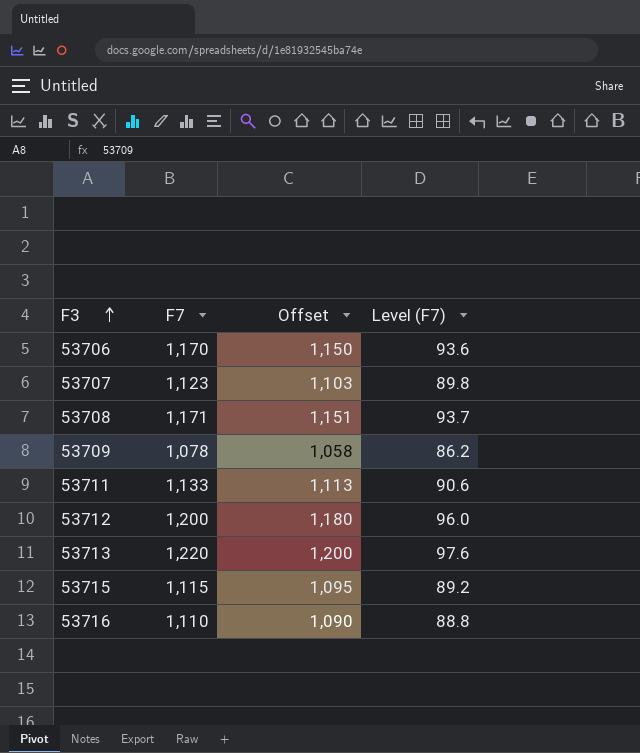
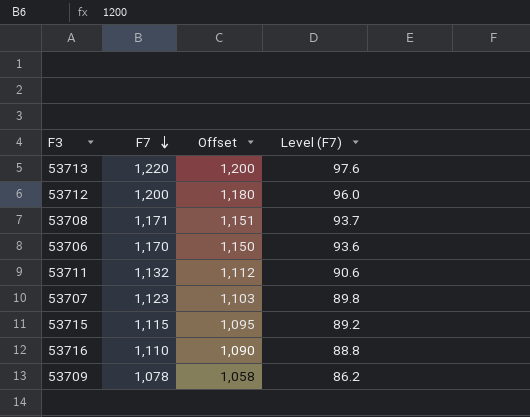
row order: F3 ascending -> F7 descending
53711 | F7: 1,133 -> 1,132
53711 | Offset: 1,113 -> 1,112

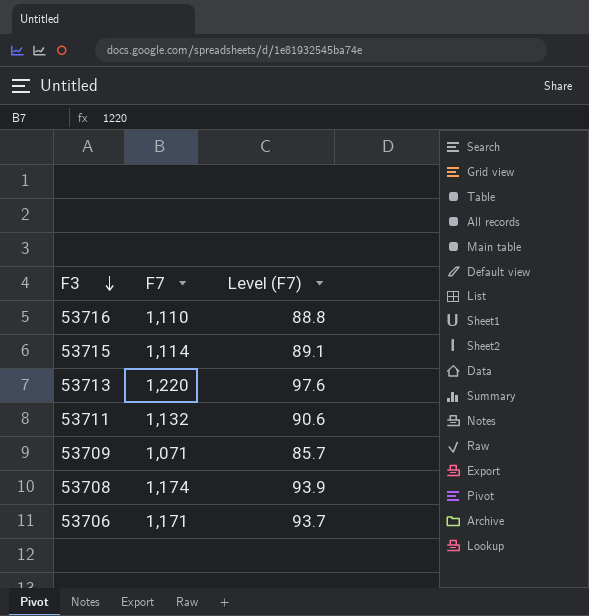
row order: F7 descending -> F3 descending
column Offset | formula: [F7] - 20 -> none
row 53712: 1,200 | 1,180 | 96.0 -> none
row 53707: 1,123 | 1,103 | 89.8 -> none
53715 | F7: 1,115 -> 1,114
53715 | Level (F7): 89.2 -> 89.1
53709 | F7: 1,078 -> 1,071
53709 | Level (F7): 86.2 -> 85.7
53708 | F7: 1,171 -> 1,174
53708 | Level (F7): 93.7 -> 93.9
53706 | F7: 1,170 -> 1,171
53706 | Level (F7): 93.6 -> 93.7

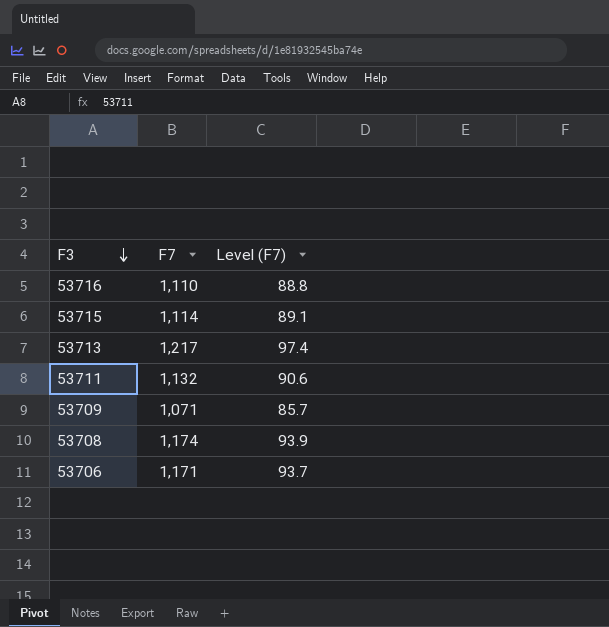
53713 | F7: 1,220 -> 1,217
53713 | Level (F7): 97.6 -> 97.4

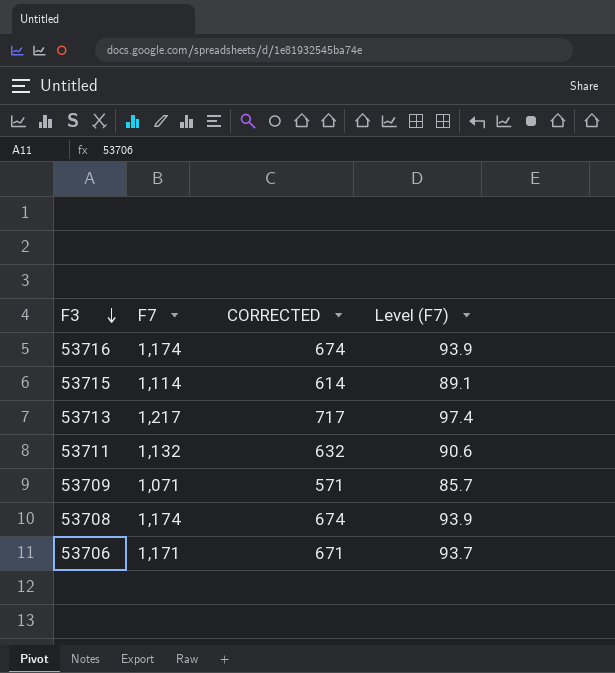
column CORRECTED | formula: none -> [F7] - 500
53716 | F7: 1,110 -> 1,174
53716 | Level (F7): 88.8 -> 93.9

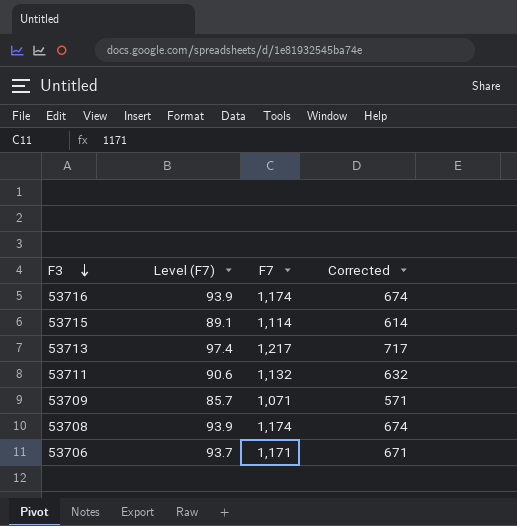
column Level (F7) | position: 4 -> 2
column name: CORRECTED -> Corrected

